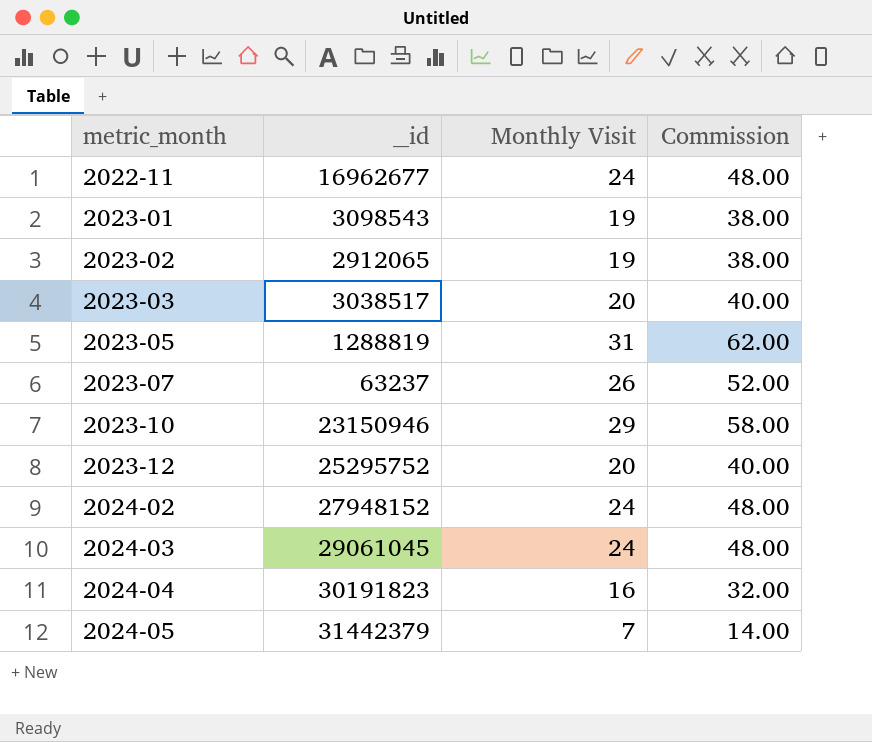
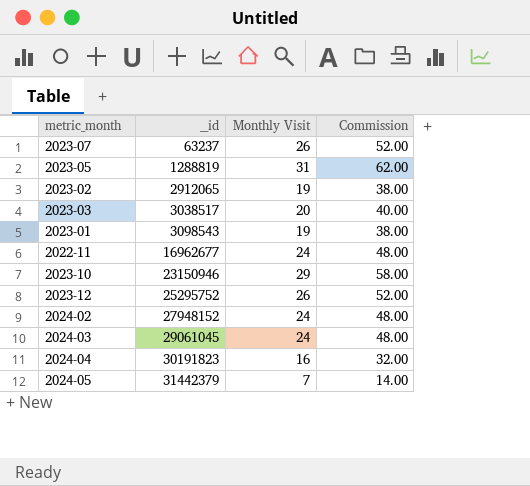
row order: metric_month ascending -> __id ascending
2023-12 | Monthly Visit: 20 -> 26
2023-12 | Commission: 40.00 -> 52.00

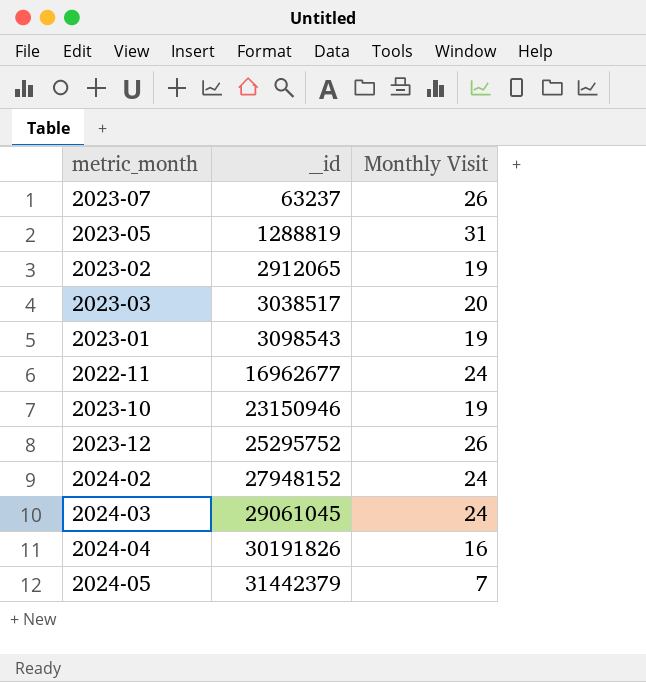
column Commission | formula: [Monthly Visit] * 2 -> none
2023-10 | Monthly Visit: 29 -> 19
2024-04 | __id: 30191823 -> 30191826

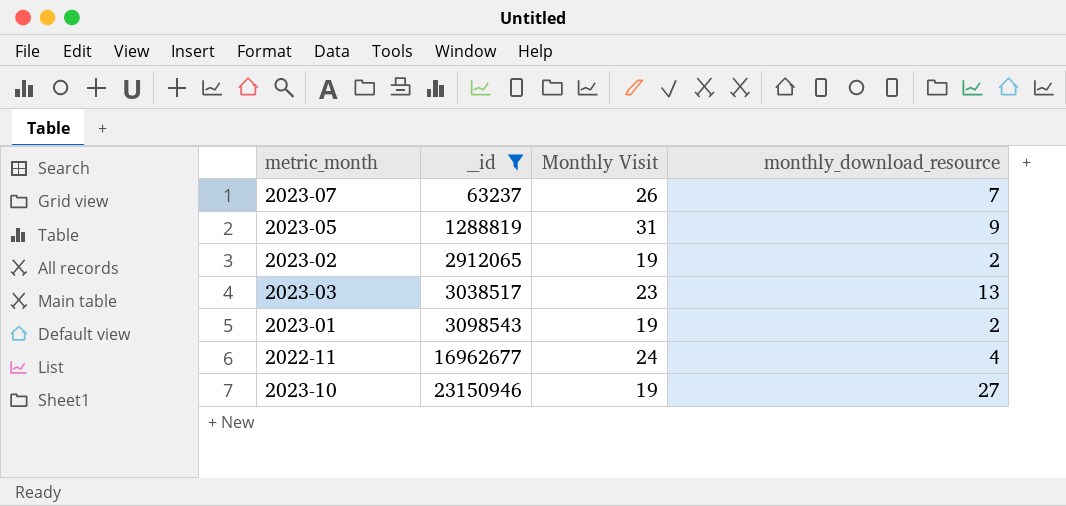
filter: none -> __id <= 23150946
column monthly_download_resource | position: none -> 4
2023-03 | Monthly Visit: 20 -> 23

